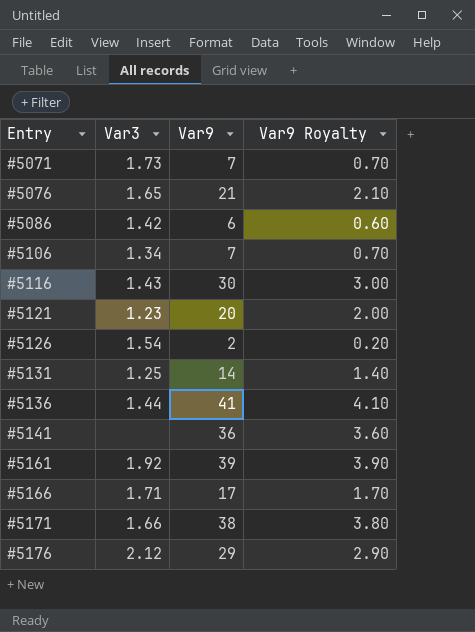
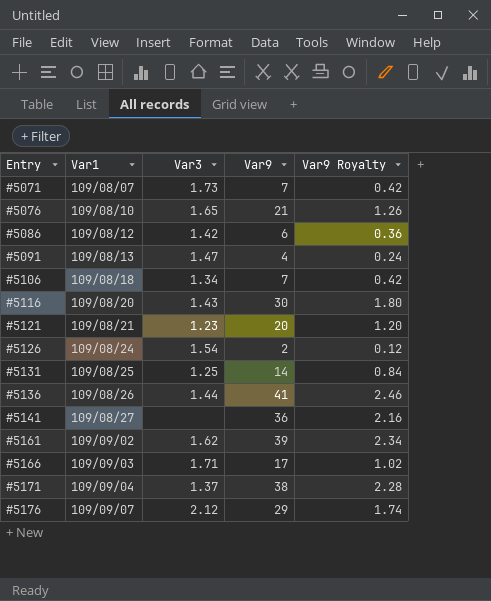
column Var1 | position: none -> 2
column Var9 Royalty | formula: [Var9] * 0.1 -> [Var9] * 0.06
row #5091: none -> 109/08/13 | 1.47 | 4 | 0.24
#5161 | Var3: 1.92 -> 1.62
#5171 | Var3: 1.66 -> 1.37

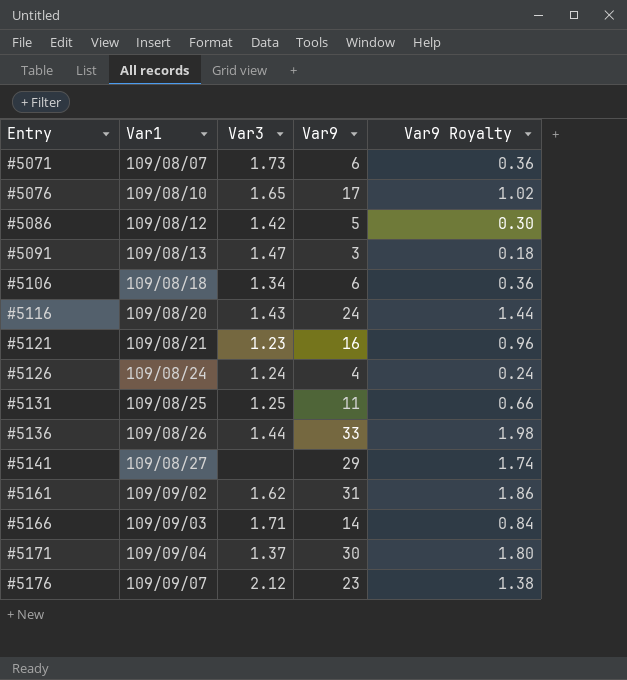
#5071 | Var9: 7 -> 6
#5071 | Var9 Royalty: 0.42 -> 0.36
#5076 | Var9: 21 -> 17
#5076 | Var9 Royalty: 1.26 -> 1.02
#5086 | Var9: 6 -> 5
#5086 | Var9 Royalty: 0.36 -> 0.30
#5091 | Var9: 4 -> 3
#5091 | Var9 Royalty: 0.24 -> 0.18
#5106 | Var9: 7 -> 6
#5106 | Var9 Royalty: 0.42 -> 0.36
#5116 | Var9: 30 -> 24
#5116 | Var9 Royalty: 1.80 -> 1.44
#5121 | Var9: 20 -> 16
#5121 | Var9 Royalty: 1.20 -> 0.96
#5126 | Var3: 1.54 -> 1.24
#5126 | Var9: 2 -> 4
#5126 | Var9 Royalty: 0.12 -> 0.24
#5131 | Var9: 14 -> 11
#5131 | Var9 Royalty: 0.84 -> 0.66
#5136 | Var9: 41 -> 33
#5136 | Var9 Royalty: 2.46 -> 1.98
#5141 | Var9: 36 -> 29
#5141 | Var9 Royalty: 2.16 -> 1.74
#5161 | Var9: 39 -> 31
#5161 | Var9 Royalty: 2.34 -> 1.86
#5166 | Var9: 17 -> 14
#5166 | Var9 Royalty: 1.02 -> 0.84
#5171 | Var9: 38 -> 30
#5171 | Var9 Royalty: 2.28 -> 1.80
#5176 | Var9: 29 -> 23
#5176 | Var9 Royalty: 1.74 -> 1.38

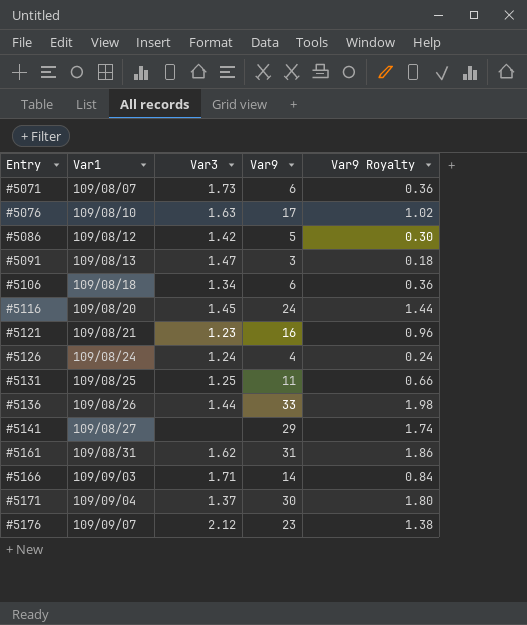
#5076 | Var3: 1.65 -> 1.63
#5116 | Var3: 1.43 -> 1.45
#5161 | Var1: 109/09/02 -> 109/08/31

